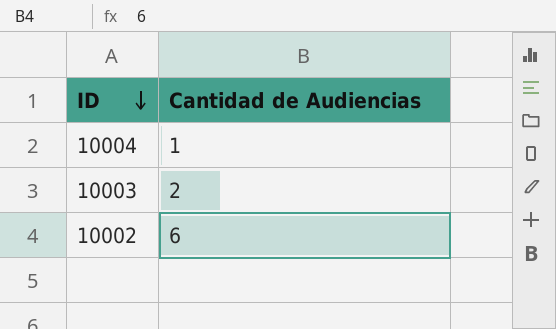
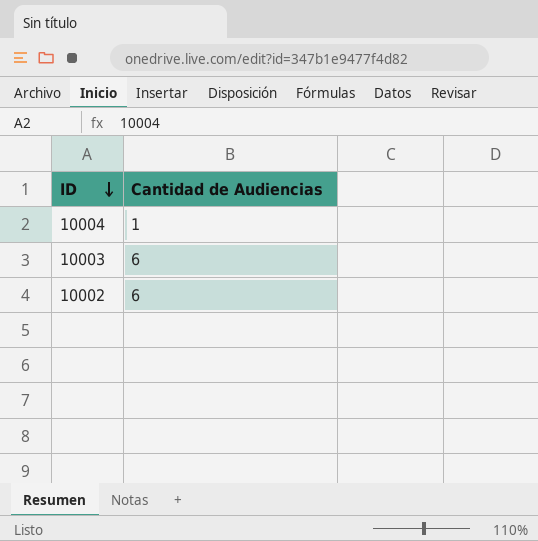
10003 | Cantidad de Audiencias: 2 -> 6

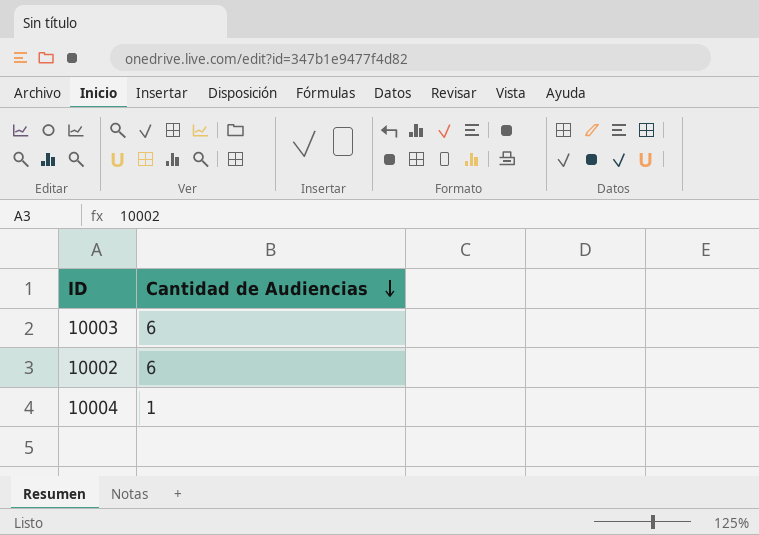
row order: ID descending -> Cantidad de Audiencias descending

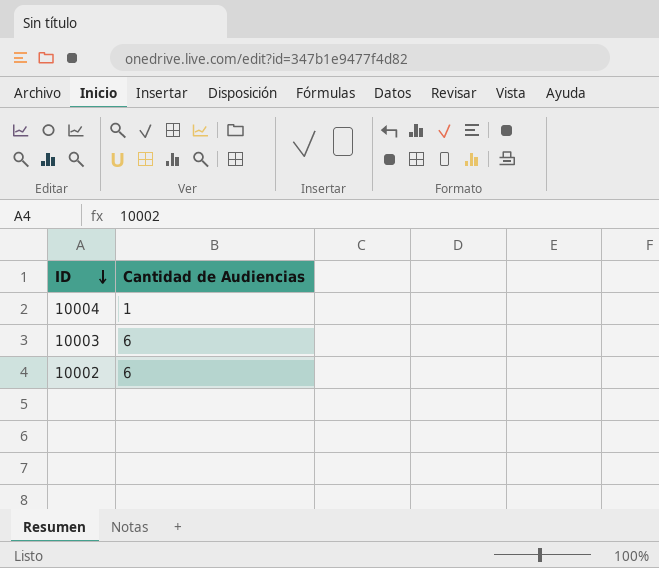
row order: Cantidad de Audiencias descending -> ID descending

